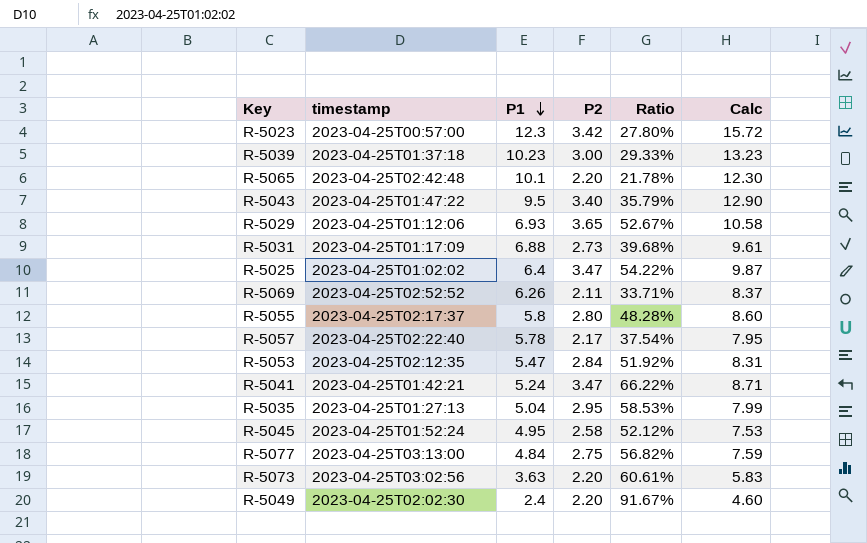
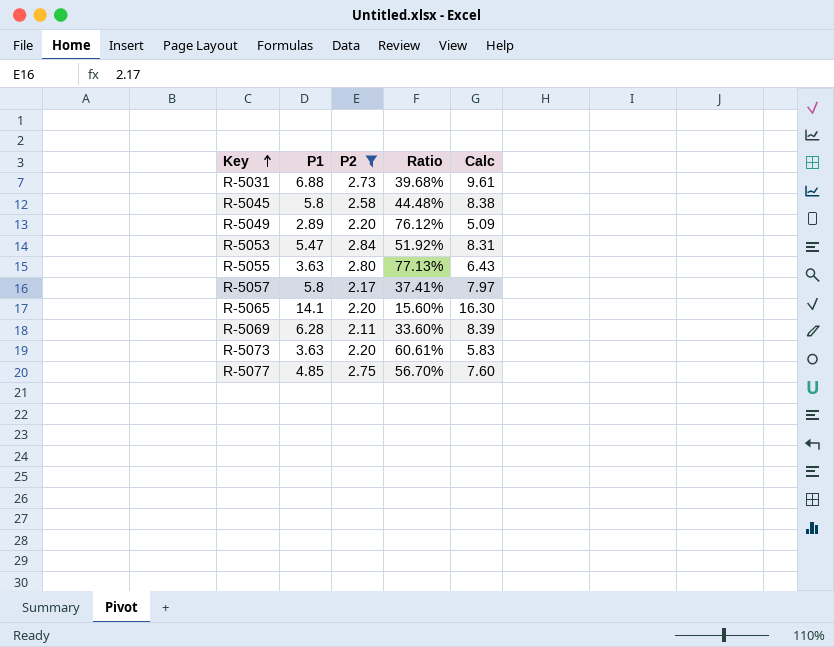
filter: none -> P2 <= 2.84
row order: P1 descending -> Key ascending
column timestamp | position: 2 -> none
R-5045 | P1: 4.95 -> 5.8
R-5045 | Ratio: 52.12% -> 44.48%
R-5045 | Calc: 7.53 -> 8.38
R-5049 | P1: 2.4 -> 2.89
R-5049 | Ratio: 91.67% -> 76.12%
R-5049 | Calc: 4.60 -> 5.09
R-5055 | P1: 5.8 -> 3.63
R-5055 | Ratio: 48.28% -> 77.13%
R-5055 | Calc: 8.60 -> 6.43
R-5057 | P1: 5.78 -> 5.8
R-5057 | Ratio: 37.54% -> 37.41%
R-5057 | Calc: 7.95 -> 7.97
R-5065 | P1: 10.1 -> 14.1
R-5065 | Ratio: 21.78% -> 15.60%
R-5065 | Calc: 12.30 -> 16.30
R-5069 | P1: 6.26 -> 6.28
R-5069 | Ratio: 33.71% -> 33.60%
R-5069 | Calc: 8.37 -> 8.39
R-5077 | P1: 4.84 -> 4.85
R-5077 | Ratio: 56.82% -> 56.70%
R-5077 | Calc: 7.59 -> 7.60

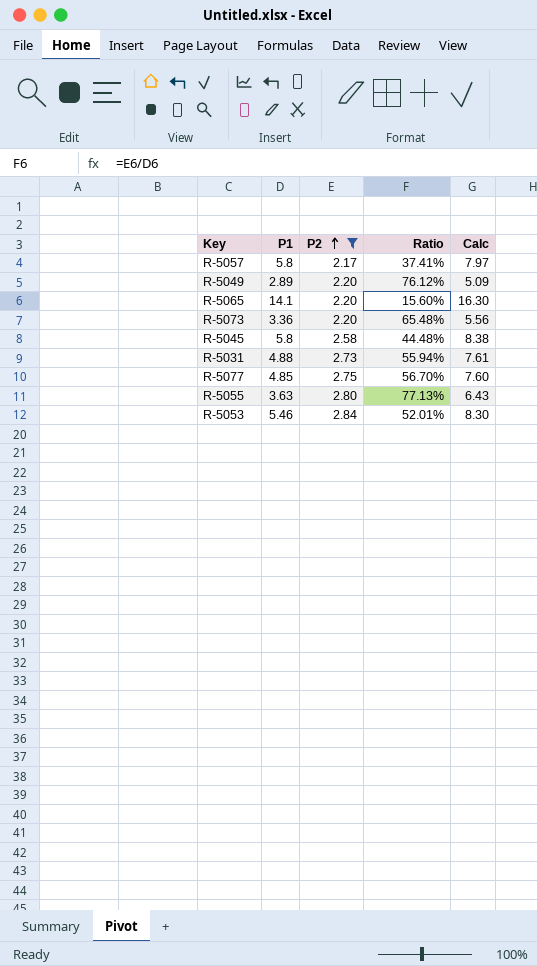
row order: Key ascending -> P2 ascending
row R-5069: 6.28 | 2.11 | 33.60% | 8.39 -> none
R-5073 | P1: 3.63 -> 3.36
R-5073 | Ratio: 60.61% -> 65.48%
R-5073 | Calc: 5.83 -> 5.56
R-5031 | P1: 6.88 -> 4.88
R-5031 | Ratio: 39.68% -> 55.94%
R-5031 | Calc: 9.61 -> 7.61
R-5053 | P1: 5.47 -> 5.46
R-5053 | Ratio: 51.92% -> 52.01%
R-5053 | Calc: 8.31 -> 8.30

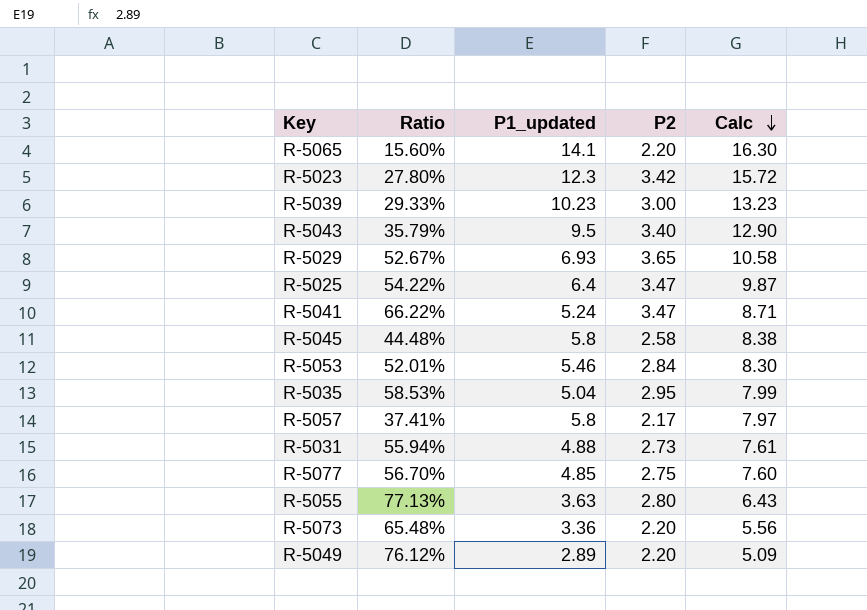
filter: P2 <= 2.84 -> none
row order: P2 ascending -> Calc descending
column Ratio | position: 4 -> 2
column name: P1 -> P1_updated

